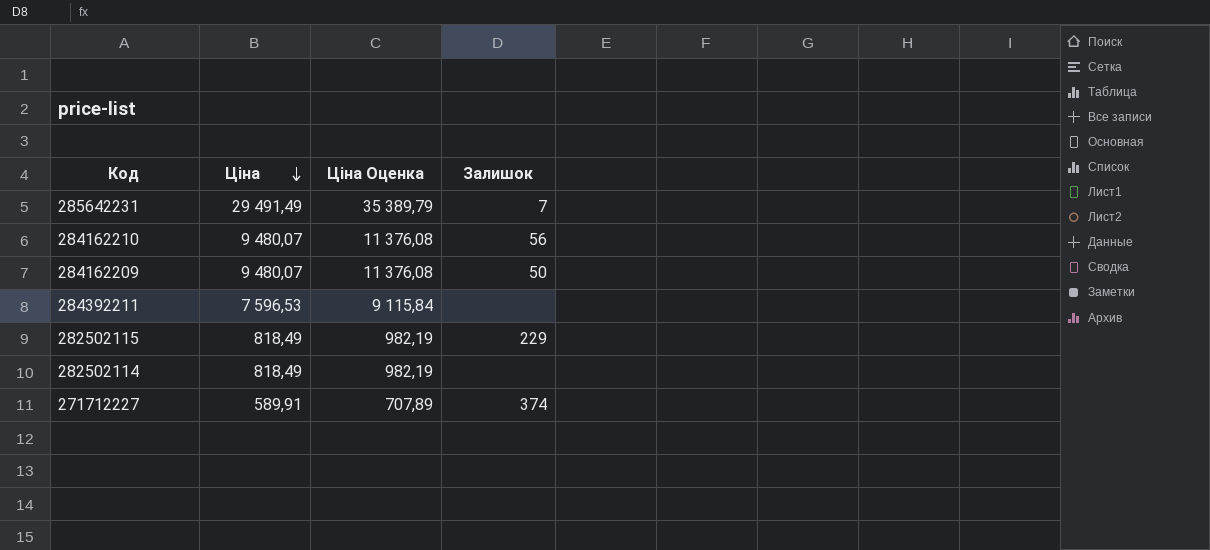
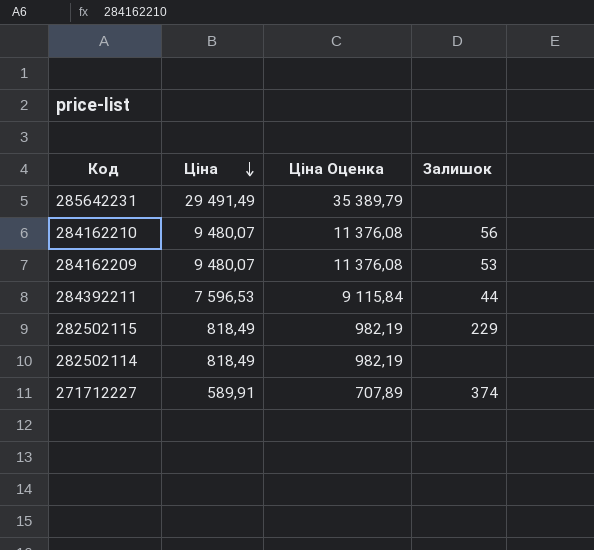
285642231 | Залишок: 7 -> none
284162209 | Залишок: 50 -> 53
284392211 | Залишок: none -> 44

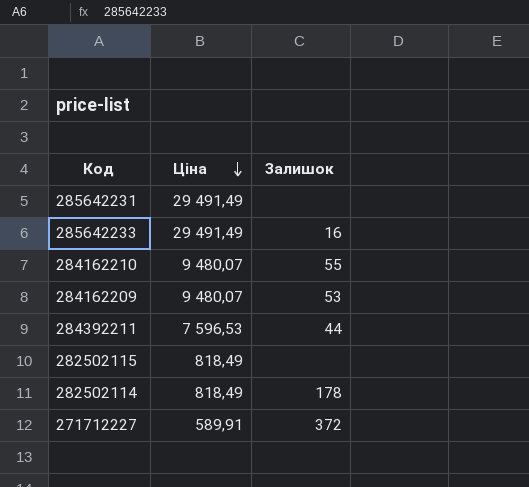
column Ціна Оценка | formula: [Ціна] * 1,2 -> none
row 285642233: none -> 29 491,49 | 16
284162210 | Залишок: 56 -> 55
282502115 | Залишок: 229 -> none
282502114 | Залишок: none -> 178
271712227 | Залишок: 374 -> 372

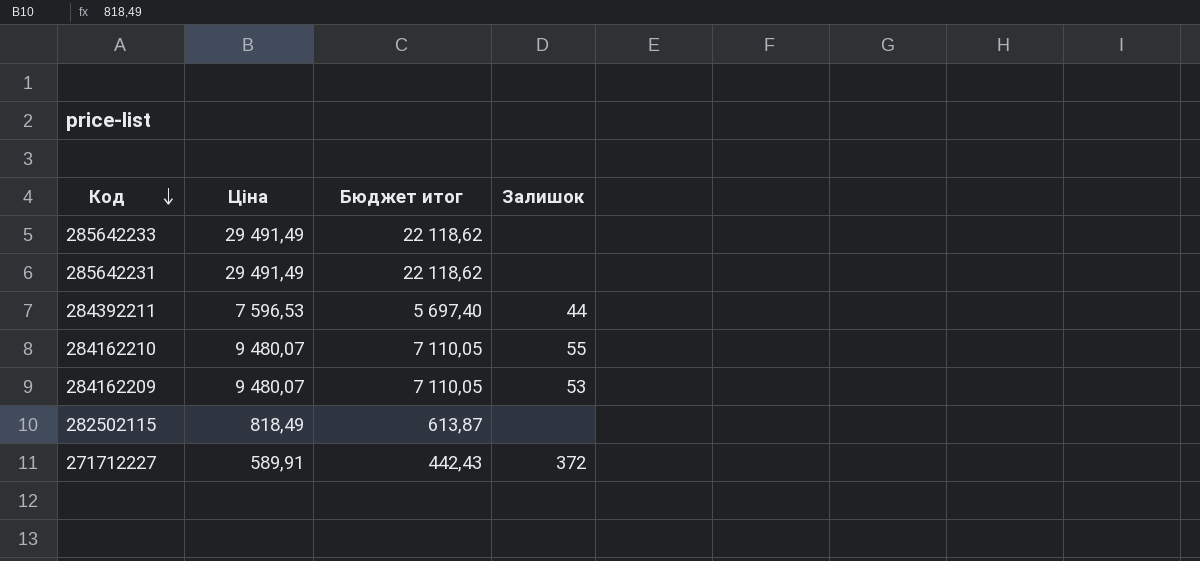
row order: Ціна descending -> Код descending
column Бюджет итог | formula: none -> [Ціна] * 0,75
row 282502114: 818,49 | 178 -> none
285642233 | Залишок: 16 -> none

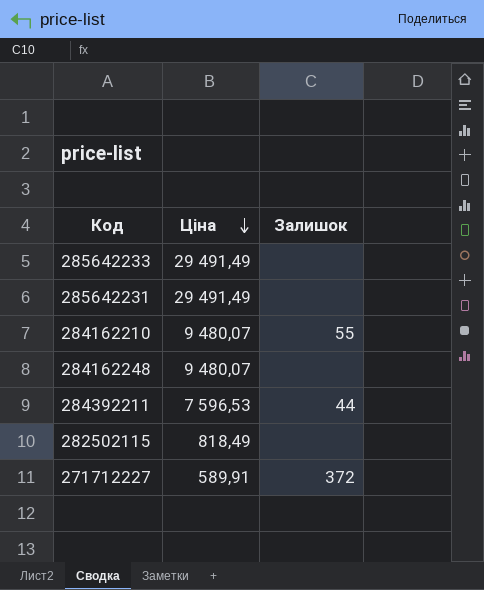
row order: Код descending -> Ціна descending
column Бюджет итог | formula: [Ціна] * 0,75 -> none
row 284162209: 9 480,07 | 7 110,05 | 53 -> none
row 284162248: none -> 9 480,07 | none

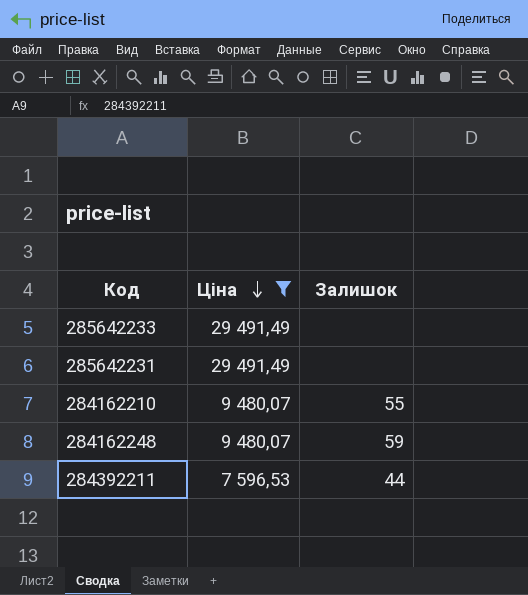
filter: none -> Ціна >= 7 596,53
284162248 | Залишок: none -> 59

